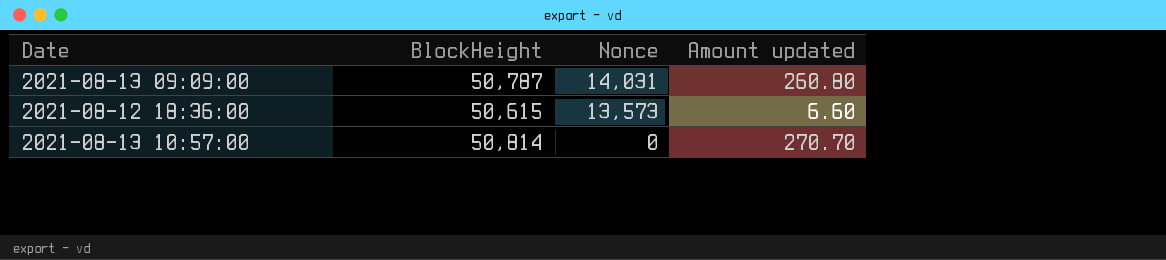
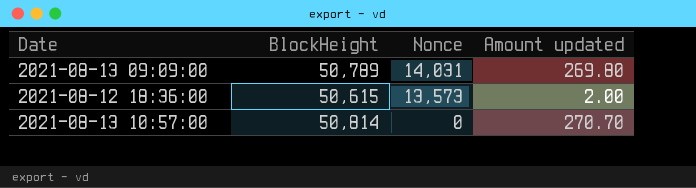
2021-08-13 09:09:00 | BlockHeight: 50,787 -> 50,789
2021-08-13 09:09:00 | Amount updated: 260.80 -> 269.80
2021-08-12 18:36:00 | Amount updated: 6.60 -> 2.00

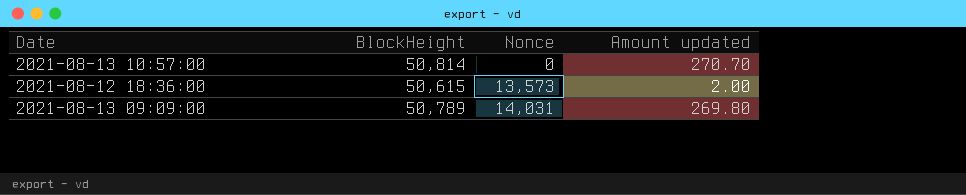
row order: Nonce descending -> Nonce ascending

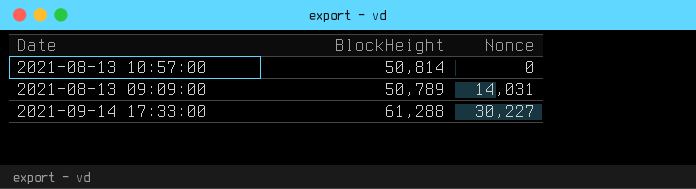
column Amount updated | position: 4 -> none
row 2021-08-12 18:36:00: 50,615 | 13,573 | 2.00 -> none
row 2021-09-14 17:33:00: none -> 61,288 | 30,227

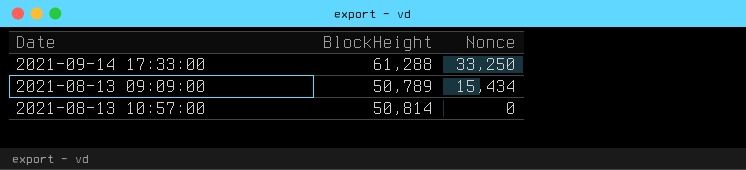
row order: Nonce ascending -> Nonce descending
2021-09-14 17:33:00 | Nonce: 30,227 -> 33,250
2021-08-13 09:09:00 | Nonce: 14,031 -> 15,434

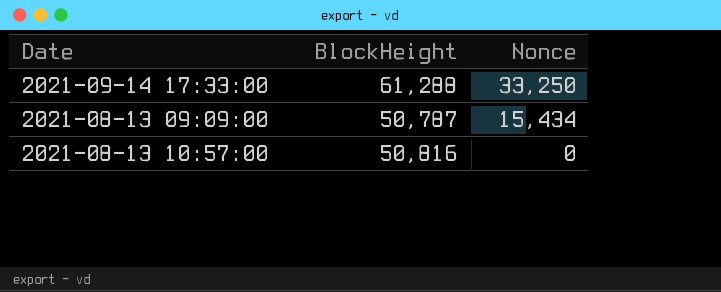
2021-08-13 09:09:00 | BlockHeight: 50,789 -> 50,787
2021-08-13 10:57:00 | BlockHeight: 50,814 -> 50,816

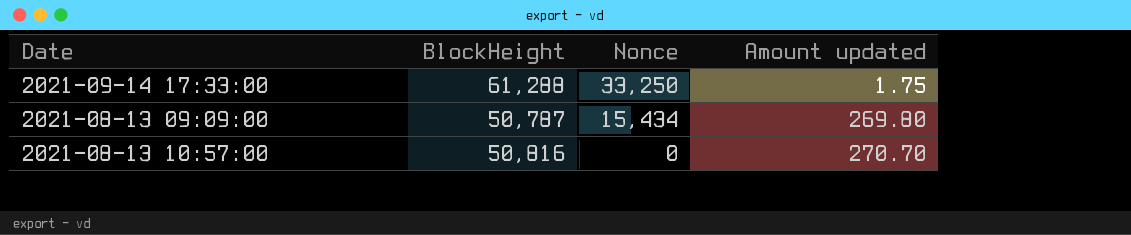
column Amount updated | position: none -> 4

